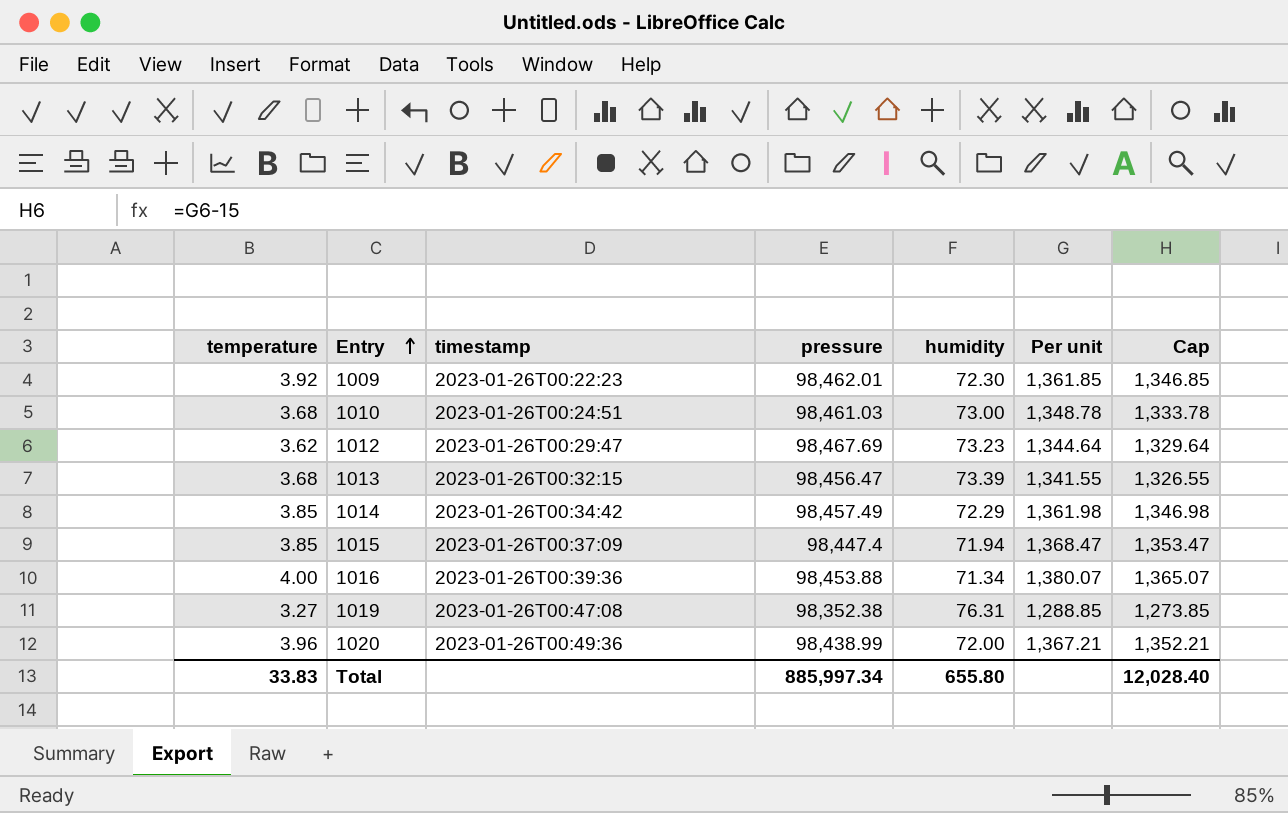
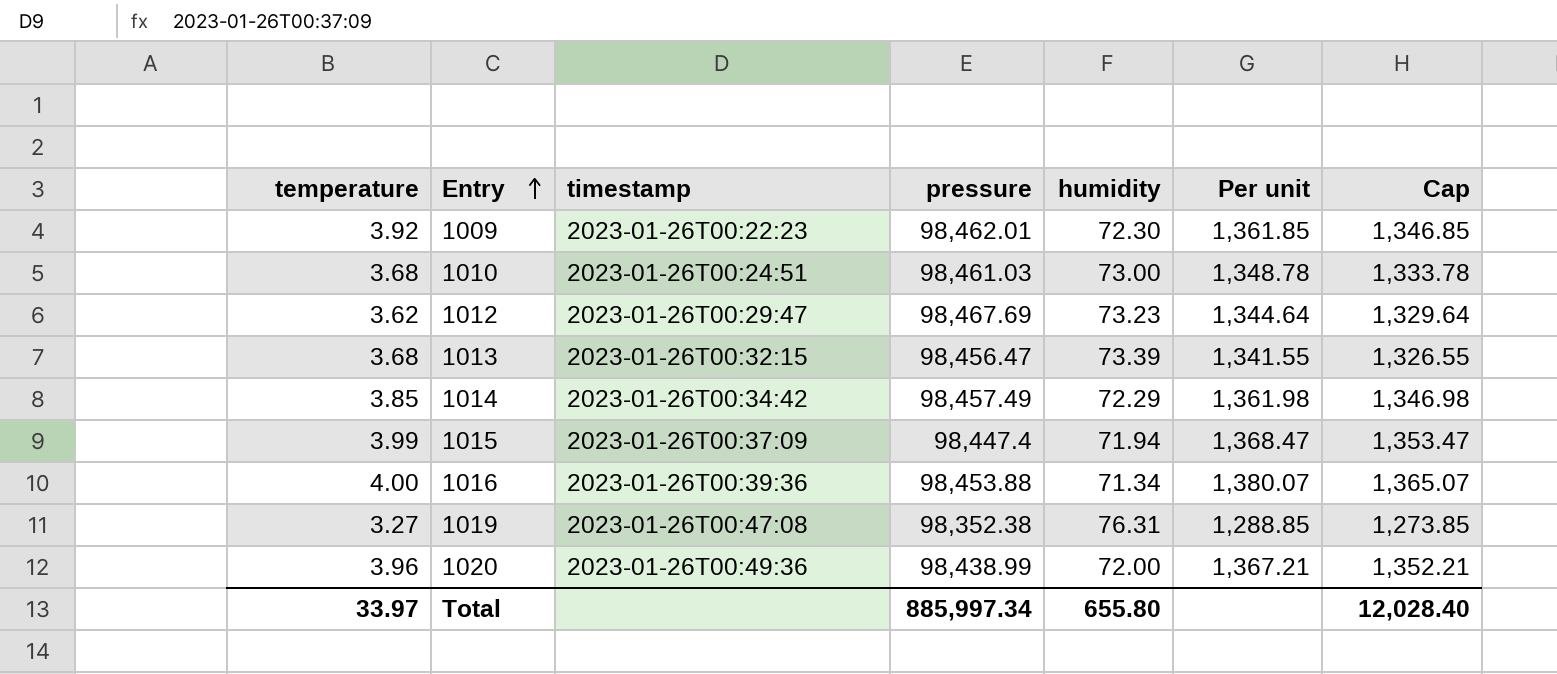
1015 | temperature: 3.85 -> 3.99
Total | temperature: 33.83 -> 33.97

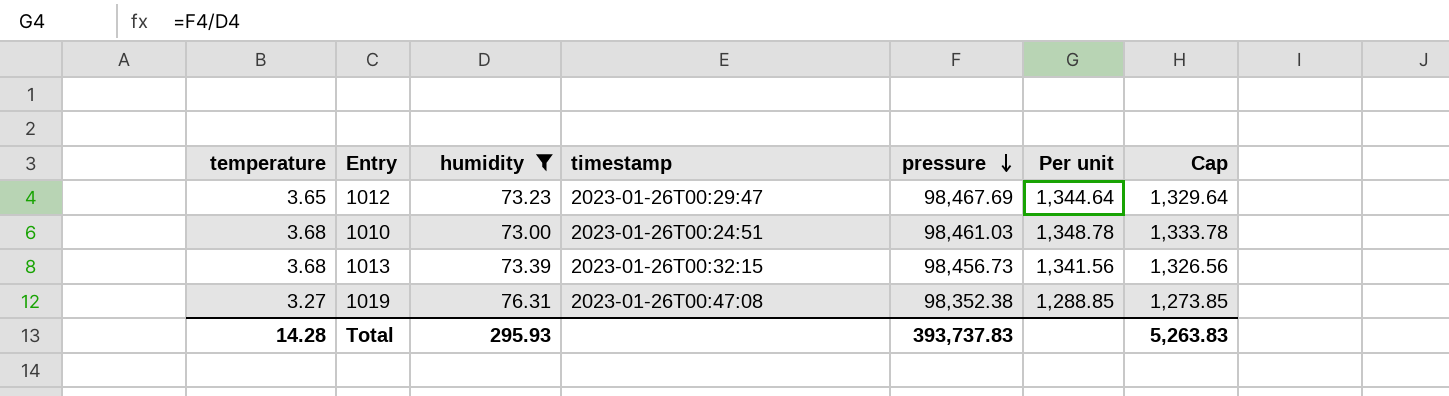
filter: none -> humidity >= 73.00
row order: Entry ascending -> pressure descending
column humidity | position: 5 -> 3
1012 | temperature: 3.62 -> 3.65
1013 | pressure: 98,456.47 -> 98,456.73
1013 | Per unit: 1,341.55 -> 1,341.56
1013 | Cap: 1,326.55 -> 1,326.56
Total | temperature: 33.97 -> 14.28
Total | humidity: 655.80 -> 295.93
Total | pressure: 885,997.34 -> 393,737.83
Total | Cap: 12,028.40 -> 5,263.83

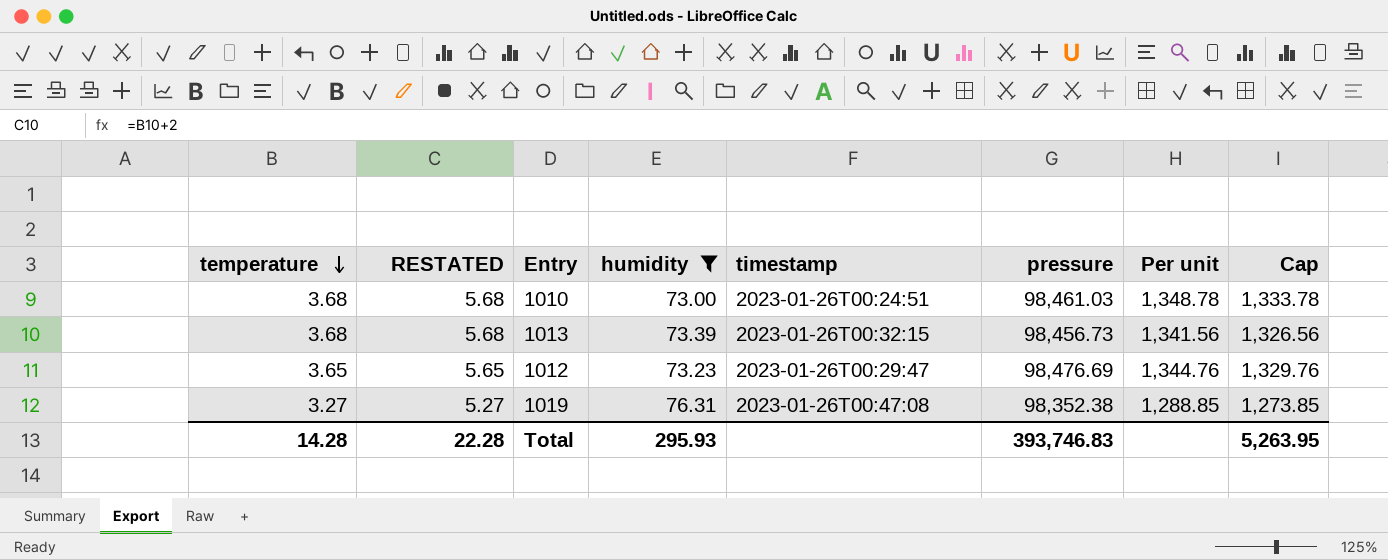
row order: pressure descending -> temperature descending
column RESTATED | formula: none -> [temperature] + 2
1012 | pressure: 98,467.69 -> 98,476.69
1012 | Per unit: 1,344.64 -> 1,344.76
1012 | Cap: 1,329.64 -> 1,329.76
Total | pressure: 393,737.83 -> 393,746.83
Total | Cap: 5,263.83 -> 5,263.95

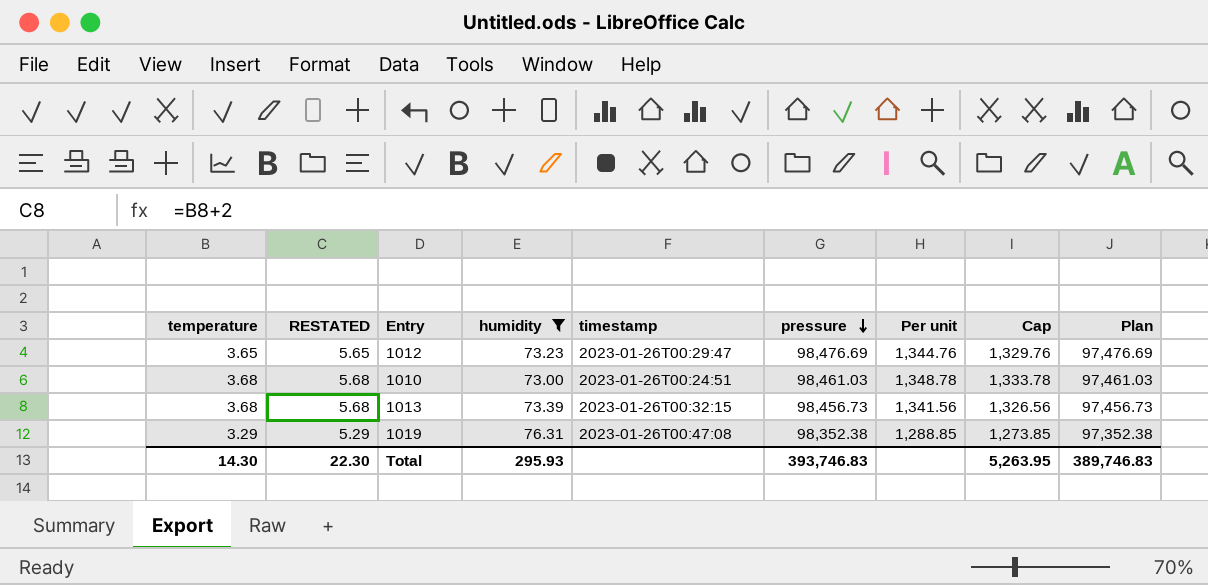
row order: temperature descending -> pressure descending
column Plan | formula: none -> [pressure] - 1000
1019 | temperature: 3.27 -> 3.29
1019 | RESTATED: 5.27 -> 5.29
Total | temperature: 14.28 -> 14.30
Total | RESTATED: 22.28 -> 22.30

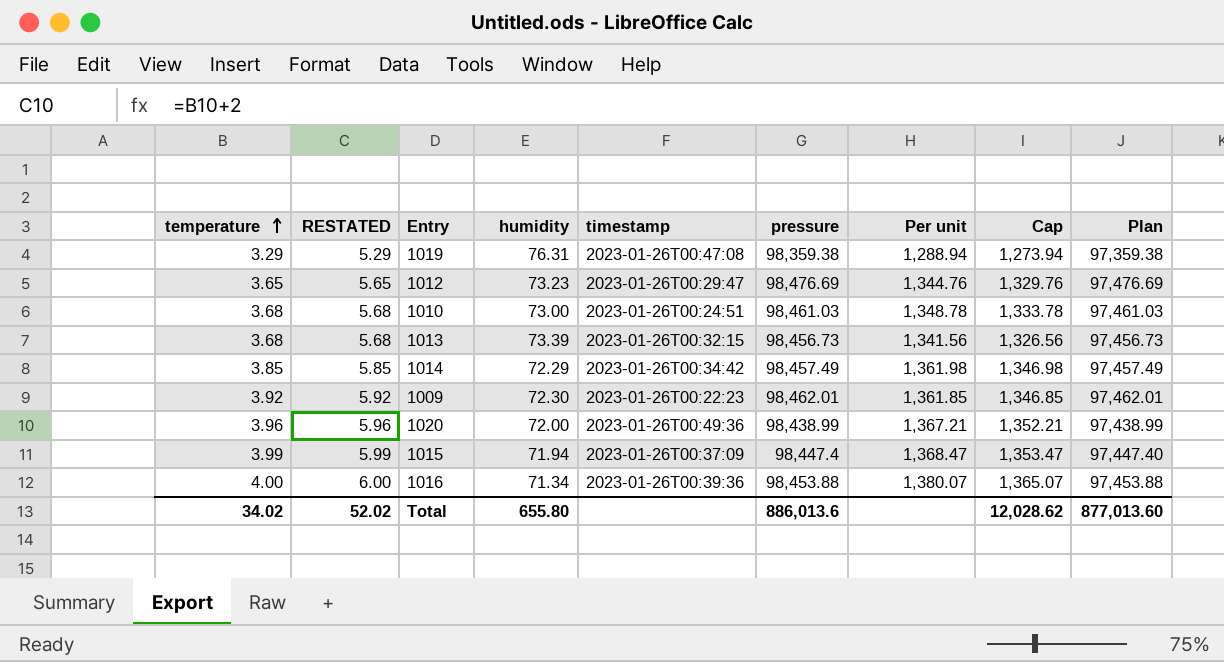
filter: humidity >= 73.00 -> none
row order: pressure descending -> temperature ascending
1019 | pressure: 98,352.38 -> 98,359.38
1019 | Per unit: 1,288.85 -> 1,288.94
1019 | Cap: 1,273.85 -> 1,273.94
1019 | Plan: 97,352.38 -> 97,359.38
Total | temperature: 14.30 -> 34.02
Total | RESTATED: 22.30 -> 52.02
Total | humidity: 295.93 -> 655.80
Total | pressure: 393,746.83 -> 886,013.6
Total | Cap: 5,263.95 -> 12,028.62
Total | Plan: 389,746.83 -> 877,013.60

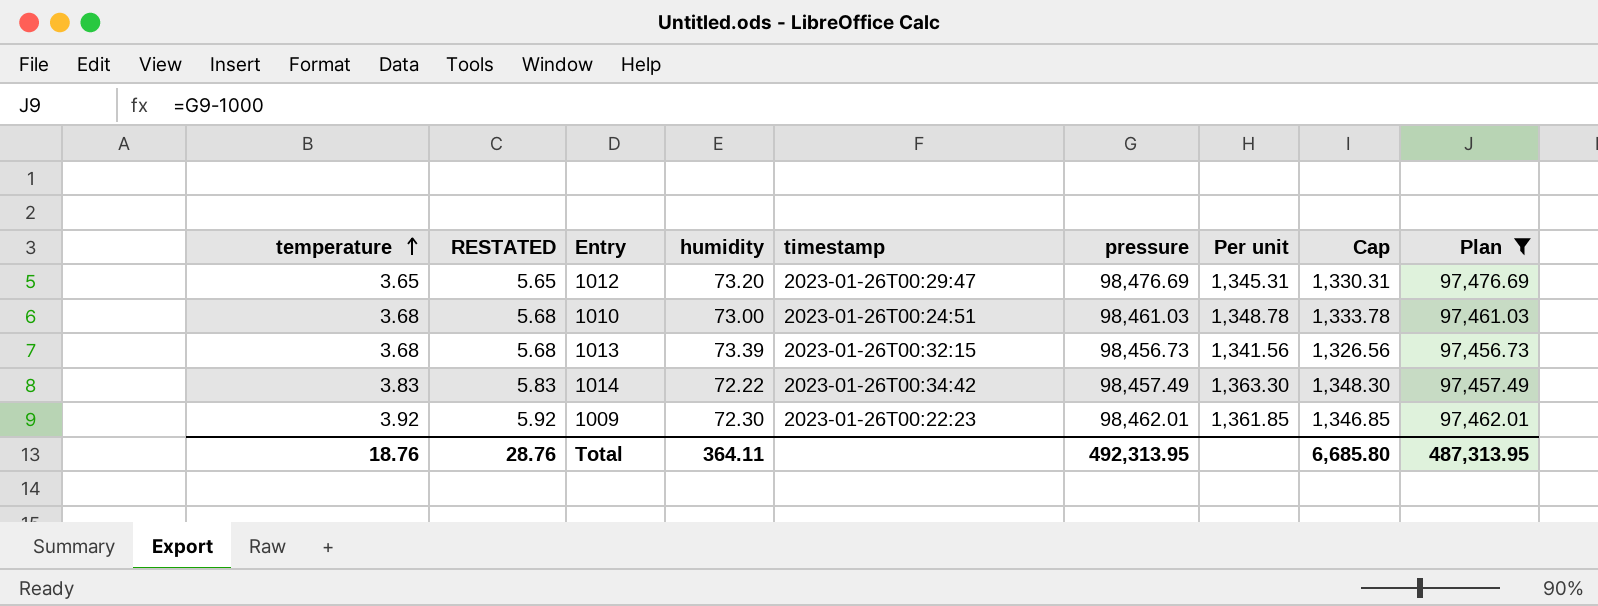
filter: none -> Plan >= 97,456.73
1012 | humidity: 73.23 -> 73.20
1012 | Per unit: 1,344.76 -> 1,345.31
1012 | Cap: 1,329.76 -> 1,330.31
1014 | temperature: 3.85 -> 3.83
1014 | RESTATED: 5.85 -> 5.83
1014 | humidity: 72.29 -> 72.22
1014 | Per unit: 1,361.98 -> 1,363.30
1014 | Cap: 1,346.98 -> 1,348.30
Total | temperature: 34.02 -> 18.76
Total | RESTATED: 52.02 -> 28.76
Total | humidity: 655.80 -> 364.11
Total | pressure: 886,013.6 -> 492,313.95
Total | Cap: 12,028.62 -> 6,685.80
Total | Plan: 877,013.60 -> 487,313.95

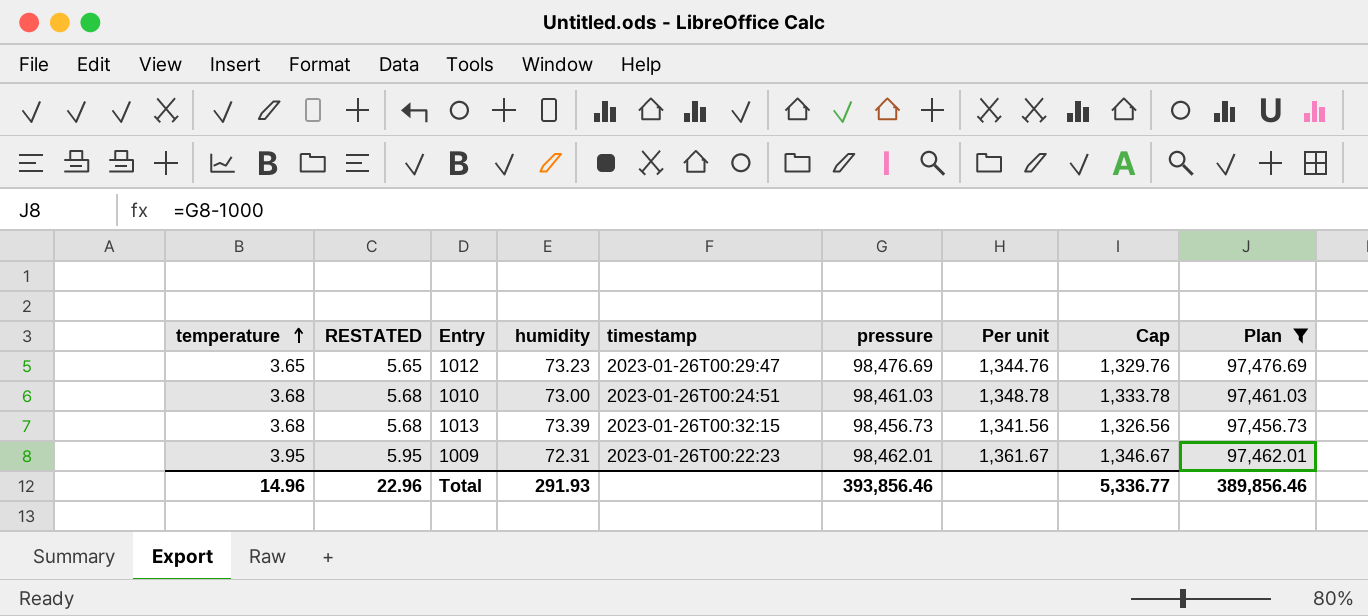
row 1014: 3.83 | 5.83 | 72.22 | 2023-01-26T00:34:42 | 98,457.49 | 1,363.30 | 1,348.30 | 97,457.49 -> none
1012 | humidity: 73.20 -> 73.23
1012 | Per unit: 1,345.31 -> 1,344.76
1012 | Cap: 1,330.31 -> 1,329.76
1009 | temperature: 3.92 -> 3.95
1009 | RESTATED: 5.92 -> 5.95
1009 | humidity: 72.30 -> 72.31
1009 | Per unit: 1,361.85 -> 1,361.67
1009 | Cap: 1,346.85 -> 1,346.67
Total | temperature: 18.76 -> 14.96
Total | RESTATED: 28.76 -> 22.96
Total | humidity: 364.11 -> 291.93
Total | pressure: 492,313.95 -> 393,856.46
Total | Cap: 6,685.80 -> 5,336.77
Total | Plan: 487,313.95 -> 389,856.46

